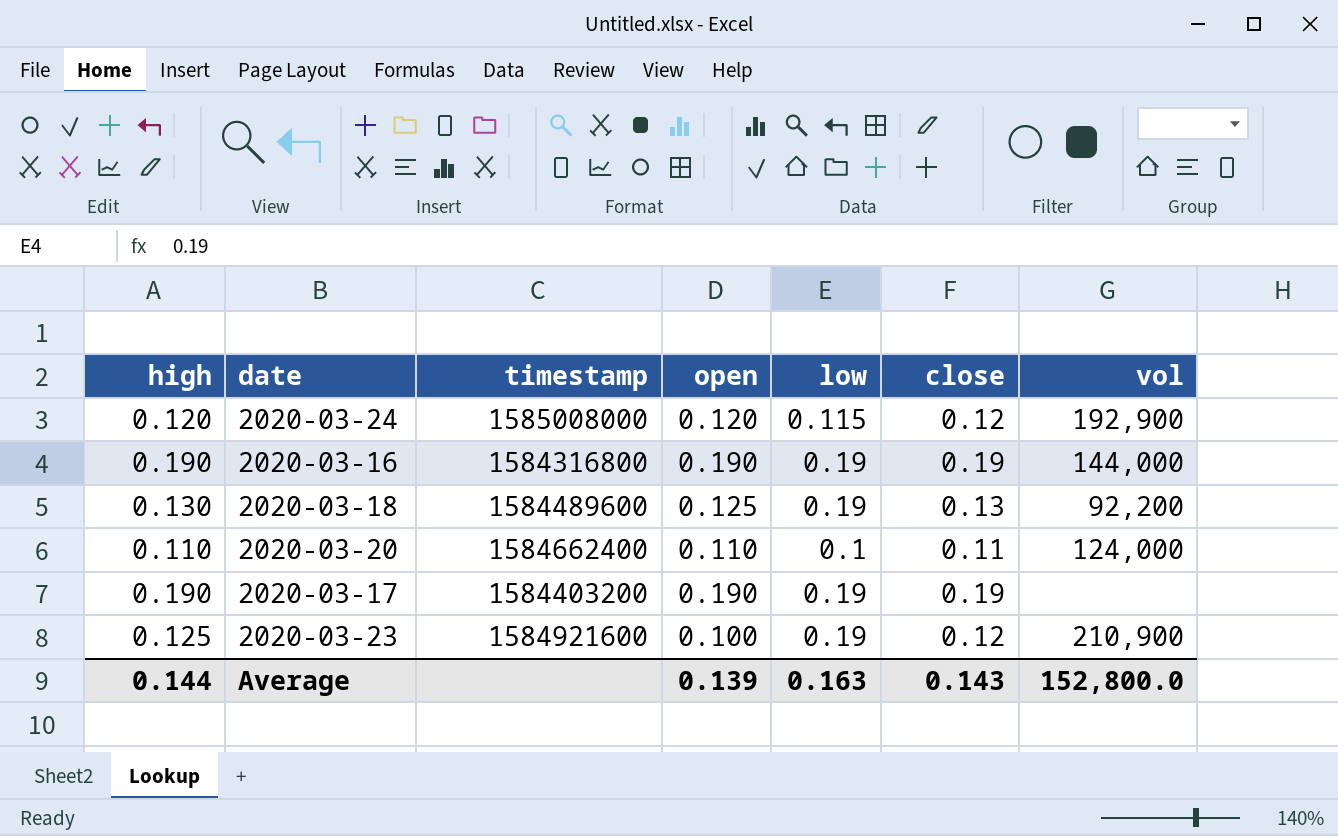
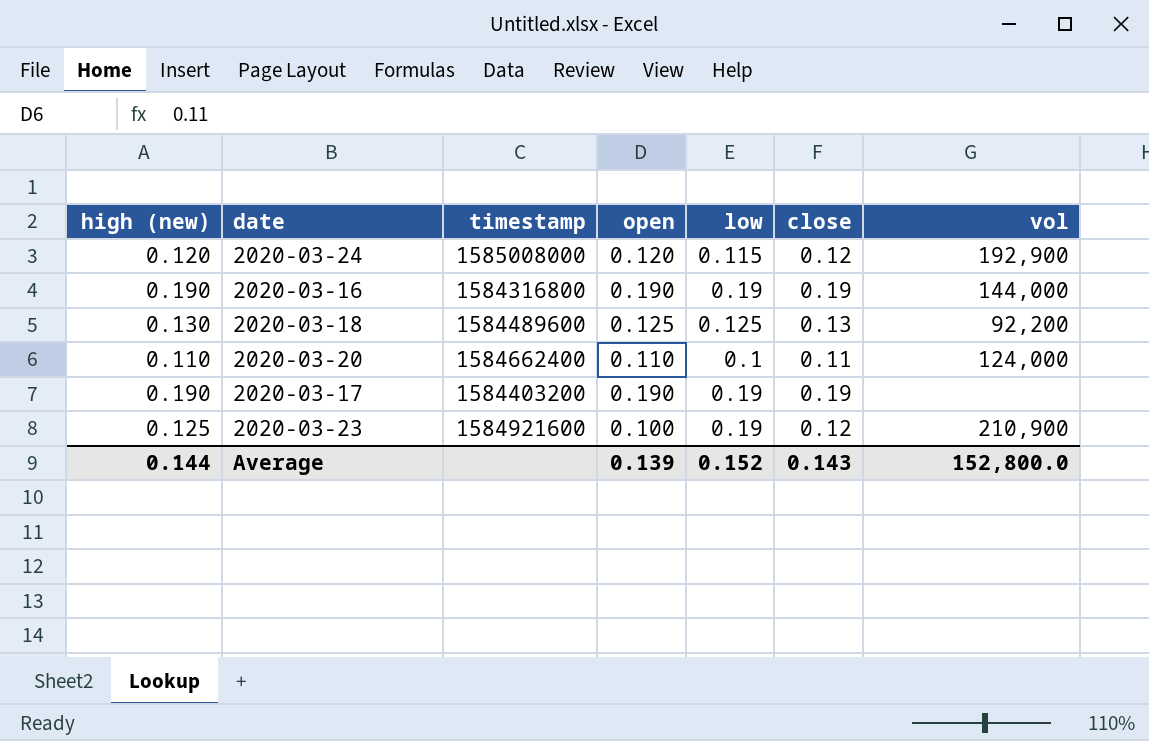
column name: high -> high (new)
2020-03-18 | low: 0.19 -> 0.125
Average | low: 0.163 -> 0.152

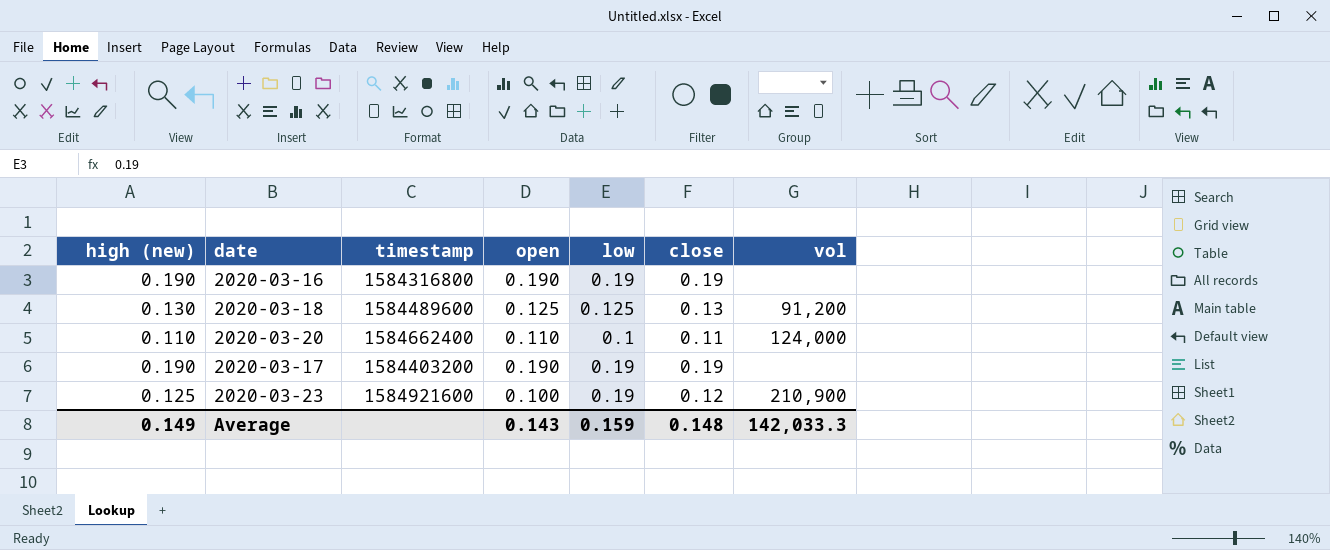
row 2020-03-24: 0.120 | 1585008000 | 0.120 | 0.115 | 0.12 | 192,900 -> none
2020-03-16 | vol: 144,000 -> none
2020-03-18 | vol: 92,200 -> 91,200
Average | high (new): 0.144 -> 0.149
Average | open: 0.139 -> 0.143
Average | low: 0.152 -> 0.159
Average | close: 0.143 -> 0.148
Average | vol: 152,800.0 -> 142,033.3

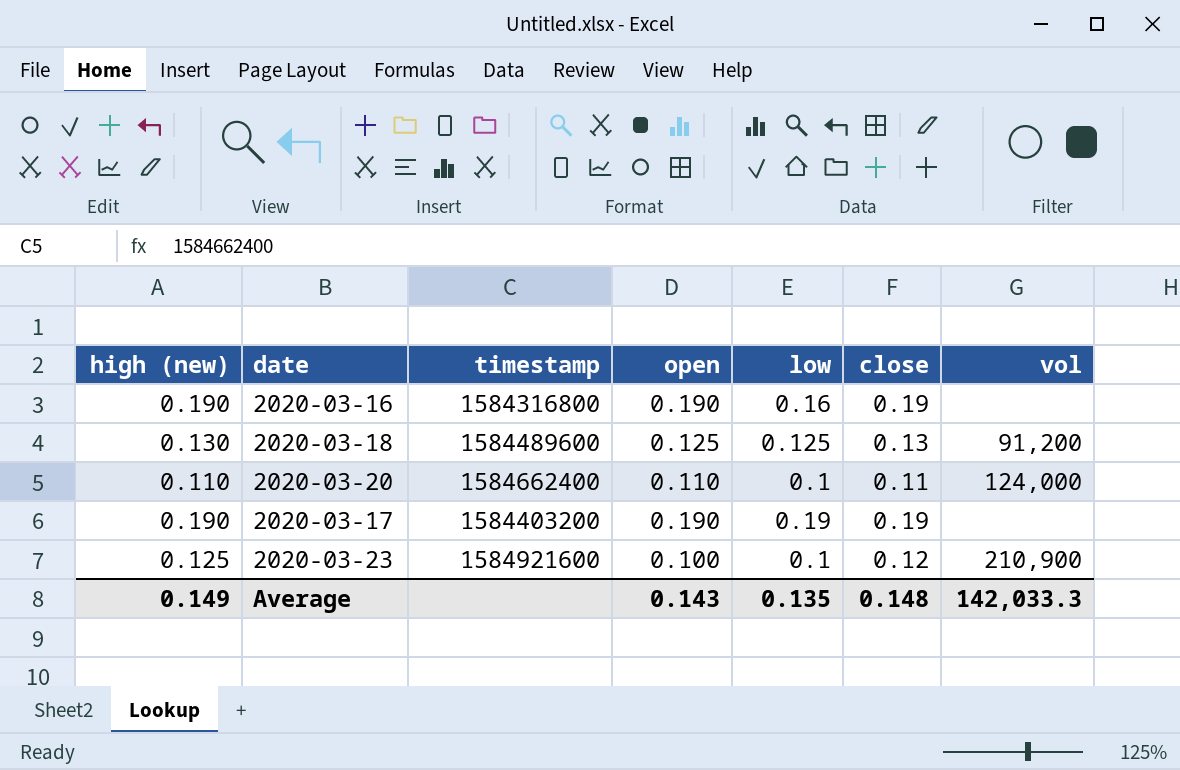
2020-03-16 | low: 0.19 -> 0.16
2020-03-23 | low: 0.19 -> 0.1
Average | low: 0.159 -> 0.135

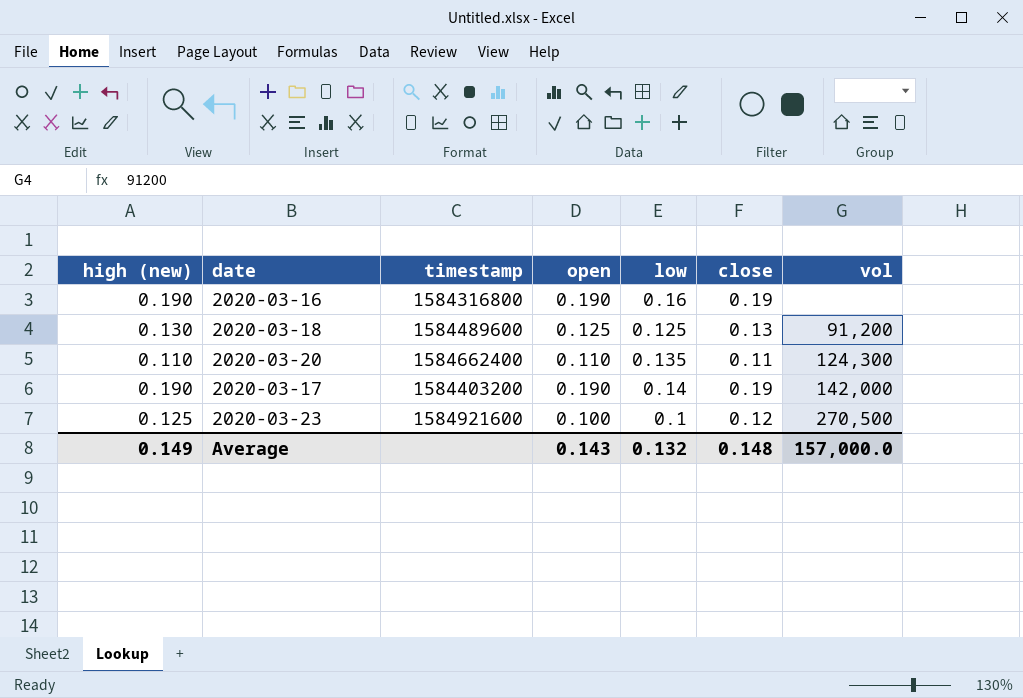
2020-03-20 | low: 0.1 -> 0.135
2020-03-20 | vol: 124,000 -> 124,300
2020-03-17 | low: 0.19 -> 0.14
2020-03-17 | vol: none -> 142,000
2020-03-23 | vol: 210,900 -> 270,500
Average | low: 0.135 -> 0.132
Average | vol: 142,033.3 -> 157,000.0

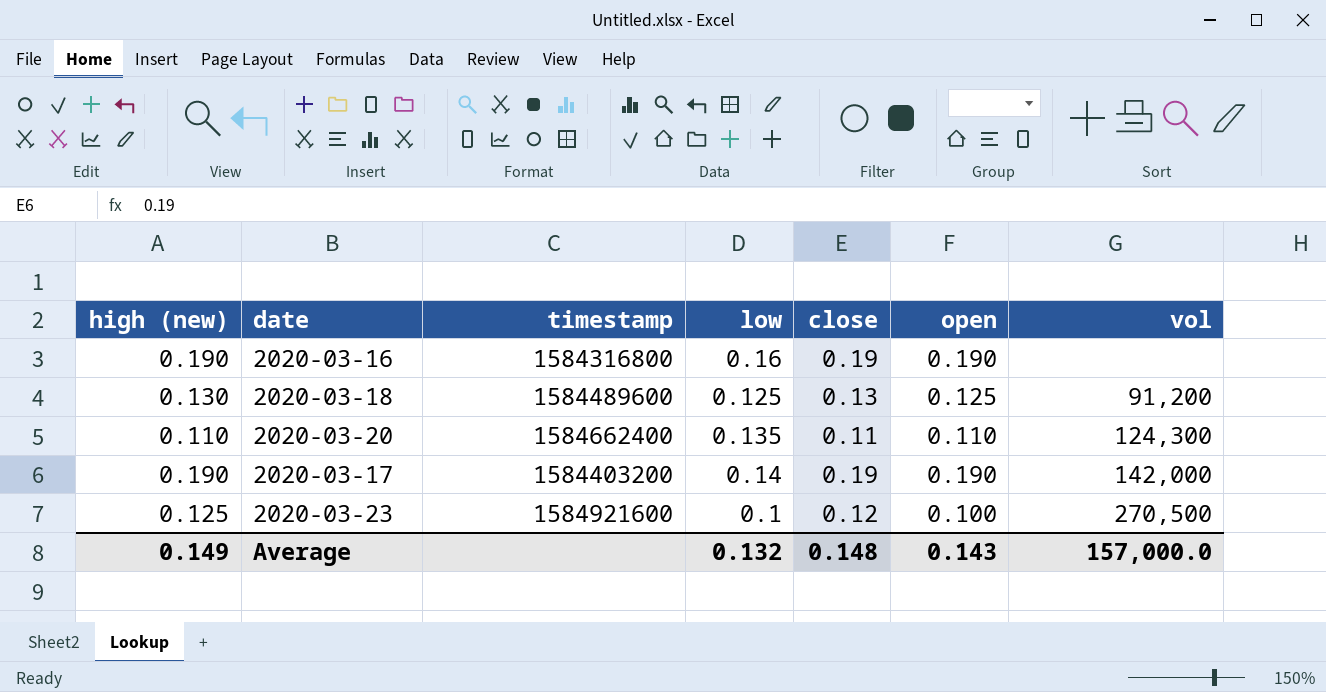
column open | position: 4 -> 6

